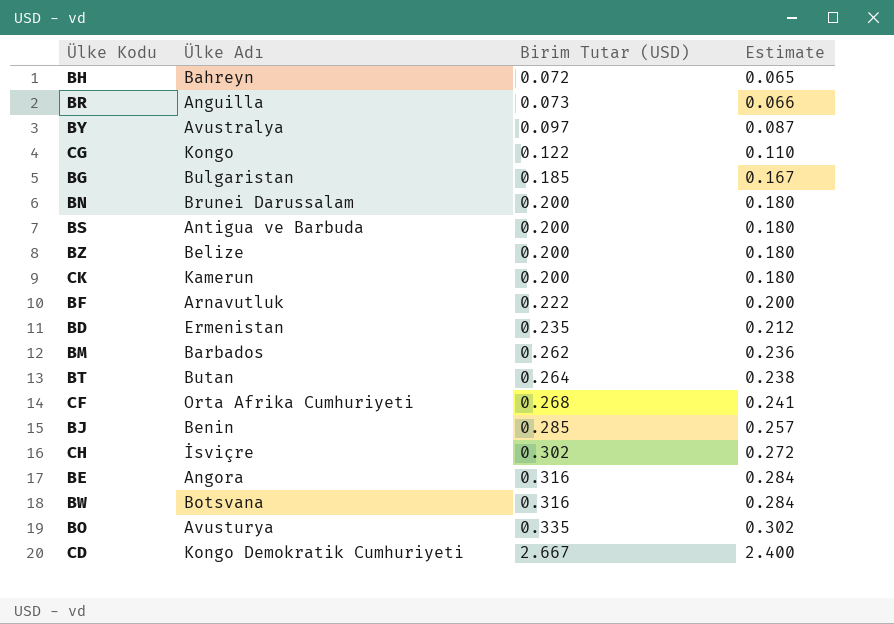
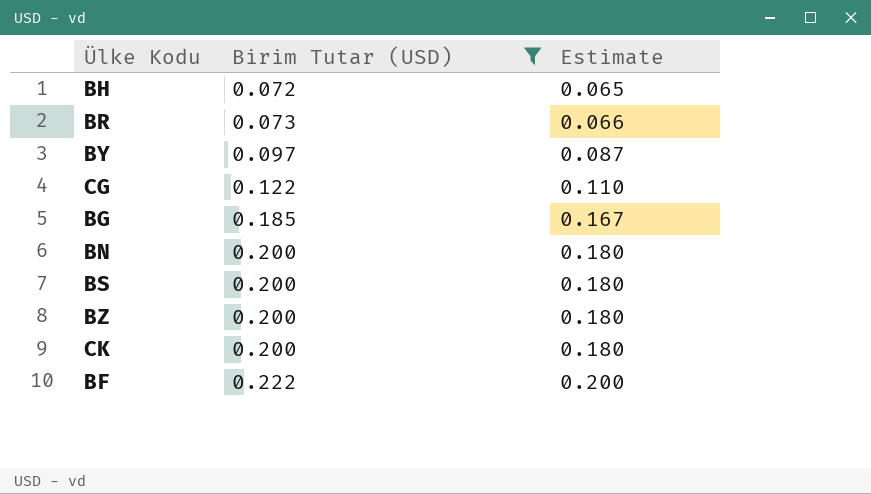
filter: none -> Birim Tutar (USD) <= 0.222
column Ülke Adı | position: 2 -> none

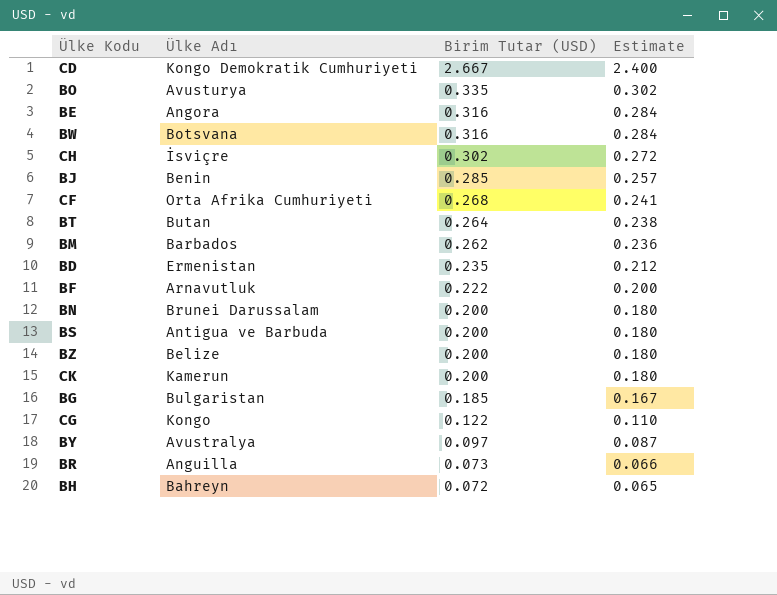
filter: Birim Tutar (USD) <= 0.222 -> none
row order: Birim Tutar (USD) ascending -> Birim Tutar (USD) descending
column Ülke Adı | position: none -> 2

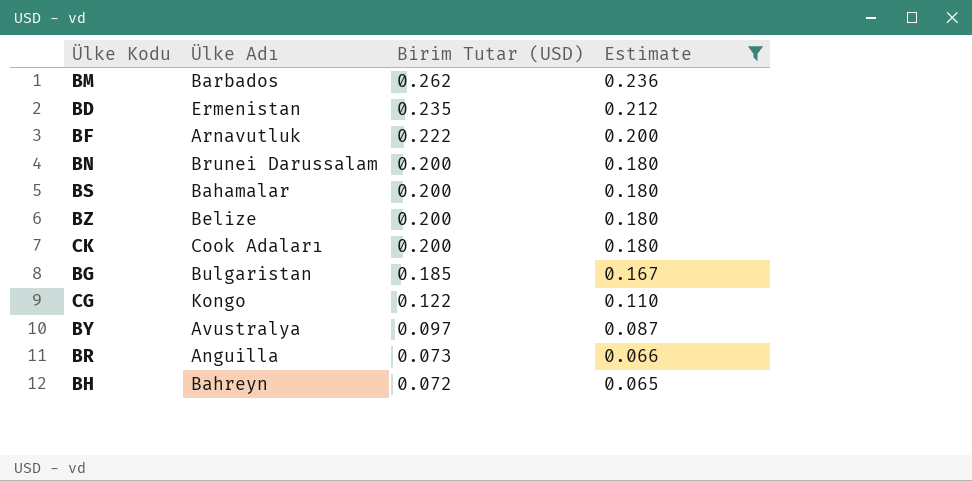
filter: none -> Estimate <= 0.236
BS | Ülke Adı: Antigua ve Barbuda -> Bahamalar
CK | Ülke Adı: Kamerun -> Cook Adaları

